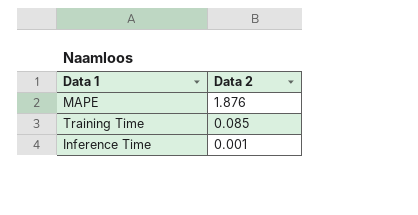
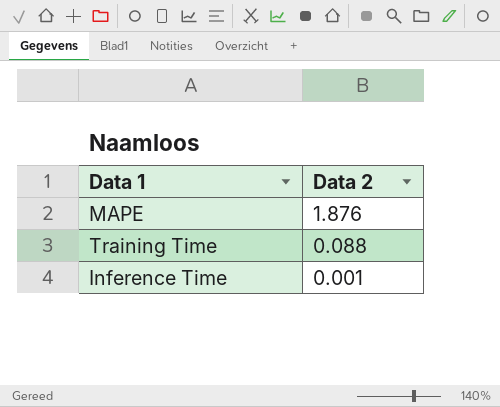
Training Time | Data 2: 0.085 -> 0.088

